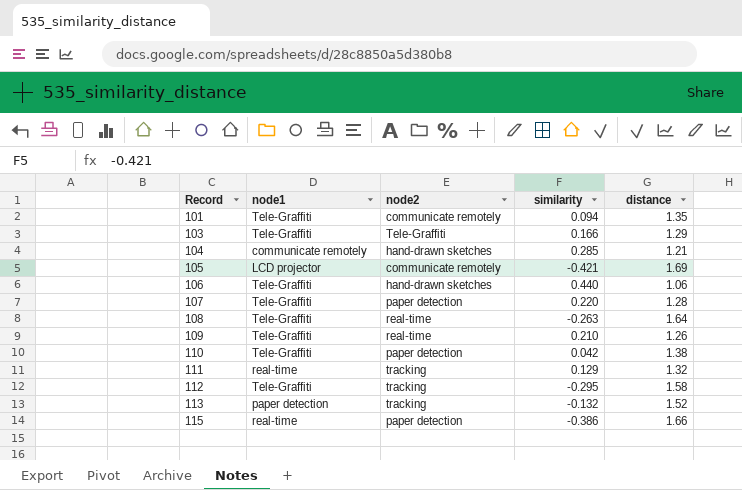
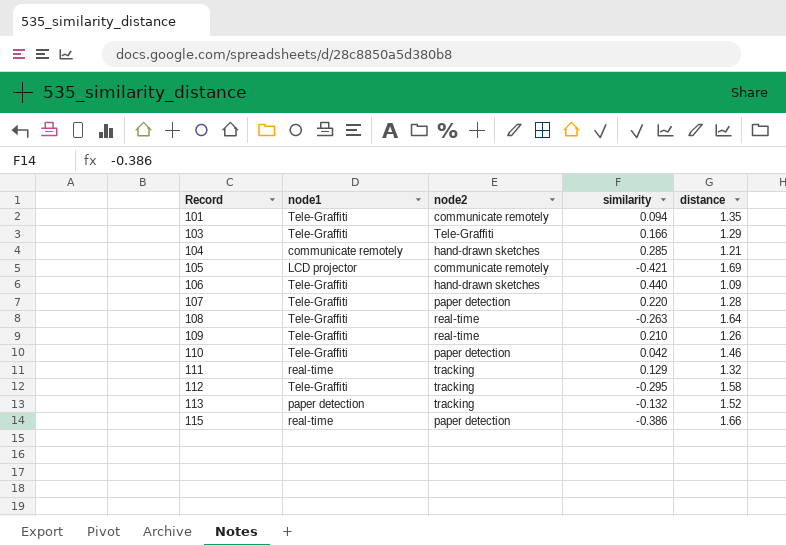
106 | distance: 1.06 -> 1.09
110 | distance: 1.38 -> 1.46

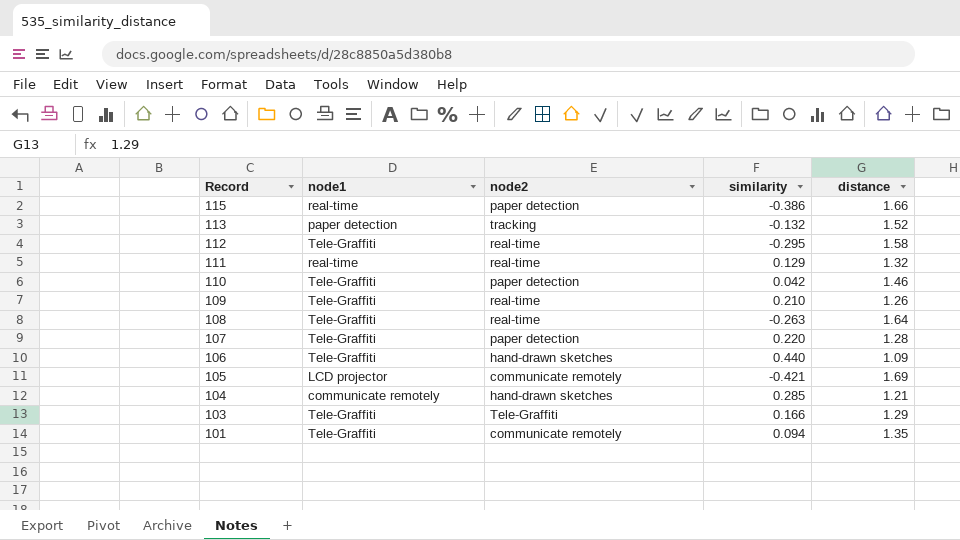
row order: Record ascending -> Record descending
112 | node2: tracking -> real-time
111 | node2: tracking -> real-time

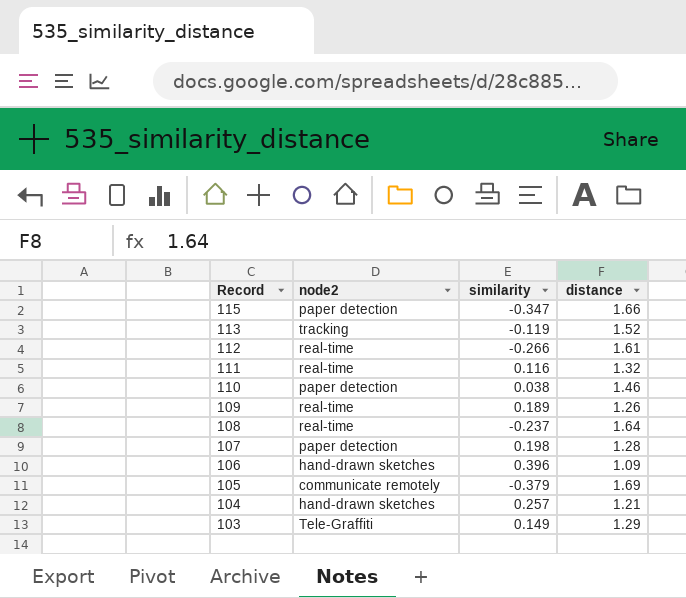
column node1 | position: 2 -> none
row 101: Tele-Graffiti | communicate remotely | 0.094 | 1.35 -> none
115 | similarity: -0.386 -> -0.347
113 | similarity: -0.132 -> -0.119
112 | similarity: -0.295 -> -0.266
112 | distance: 1.58 -> 1.61
111 | similarity: 0.129 -> 0.116
110 | similarity: 0.042 -> 0.038
109 | similarity: 0.210 -> 0.189
108 | similarity: -0.263 -> -0.237
107 | similarity: 0.220 -> 0.198
106 | similarity: 0.440 -> 0.396
105 | similarity: -0.421 -> -0.379
104 | similarity: 0.285 -> 0.257
103 | similarity: 0.166 -> 0.149

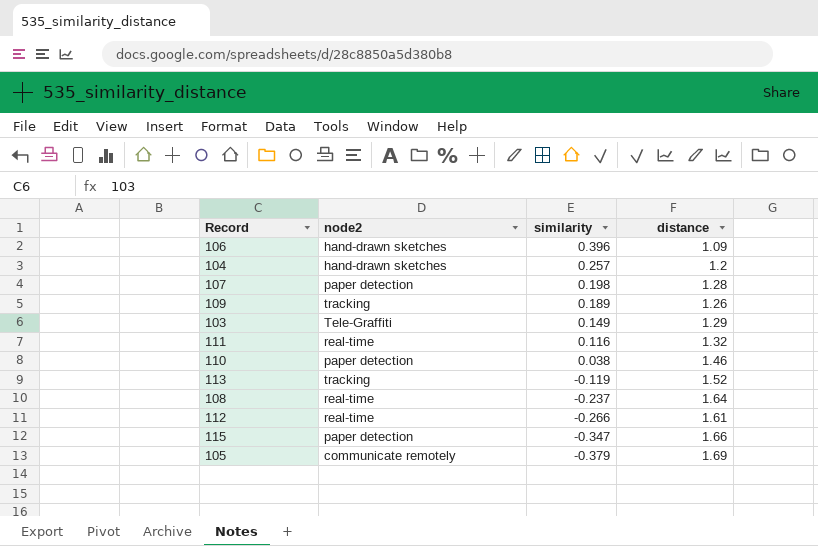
row order: Record descending -> similarity descending
104 | distance: 1.21 -> 1.2
109 | node2: real-time -> tracking

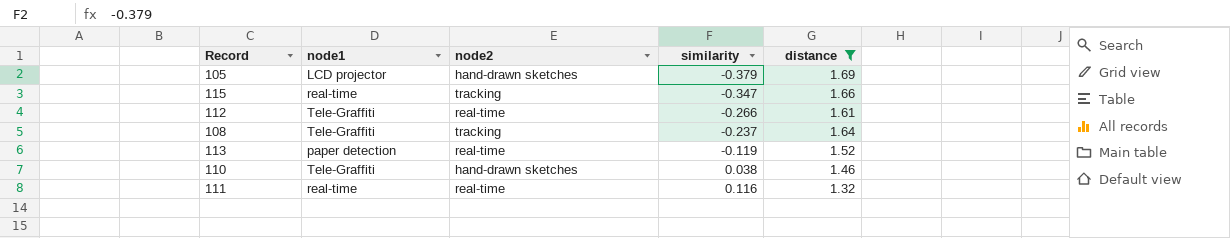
filter: none -> distance >= 1.32
row order: similarity descending -> similarity ascending
column node1 | position: none -> 2
105 | node2: communicate remotely -> hand-drawn sketches
115 | node2: paper detection -> tracking
108 | node2: real-time -> tracking
113 | node2: tracking -> real-time
110 | node2: paper detection -> hand-drawn sketches

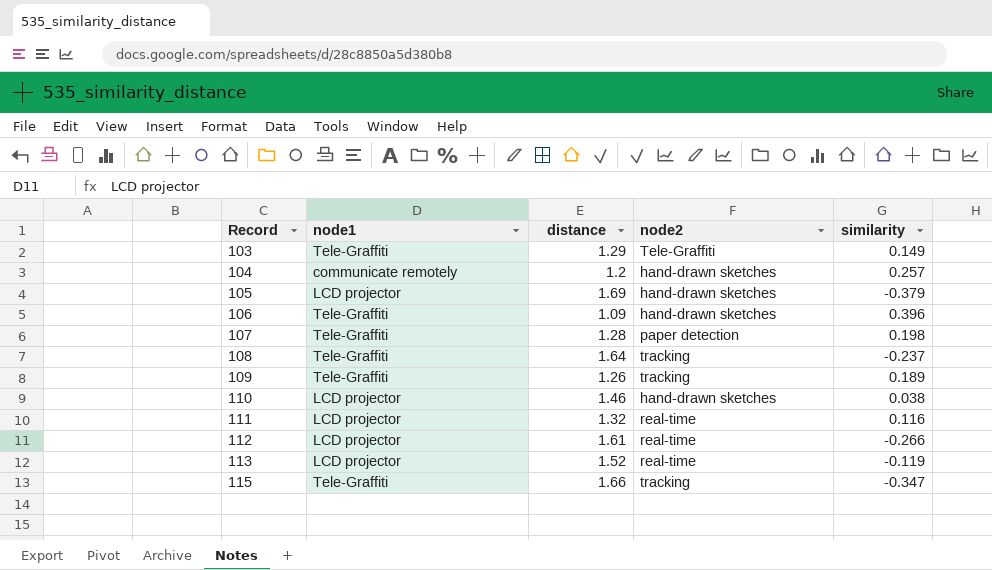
filter: distance >= 1.32 -> none
row order: similarity ascending -> Record ascending
column distance | position: 5 -> 3
110 | node1: Tele-Graffiti -> LCD projector
111 | node1: real-time -> LCD projector
112 | node1: Tele-Graffiti -> LCD projector
113 | node1: paper detection -> LCD projector
115 | node1: real-time -> Tele-Graffiti

